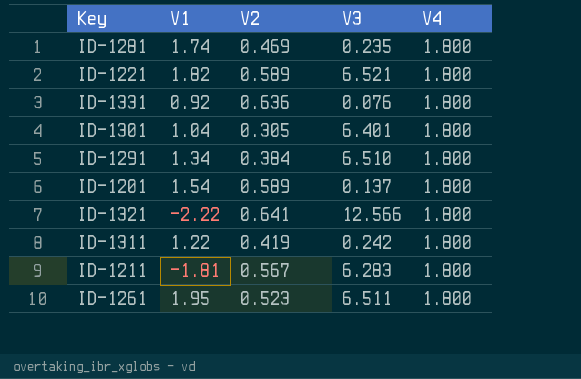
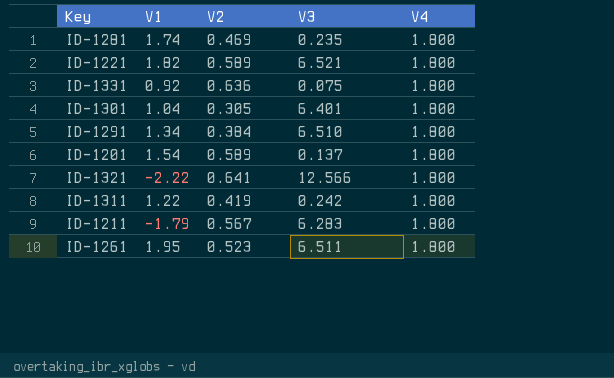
ID-1331 | V3: 0.076 -> 0.075
ID-1211 | V1: -1.81 -> -1.79

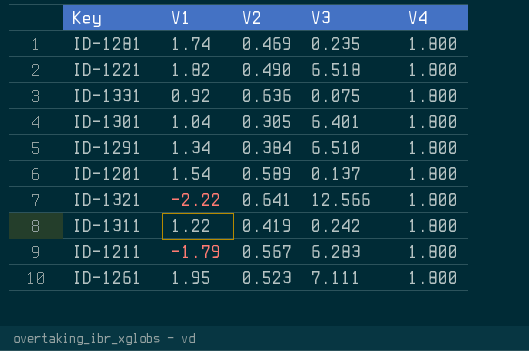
ID-1221 | V2: 0.589 -> 0.490
ID-1221 | V3: 6.521 -> 6.518
ID-1261 | V3: 6.511 -> 7.111

